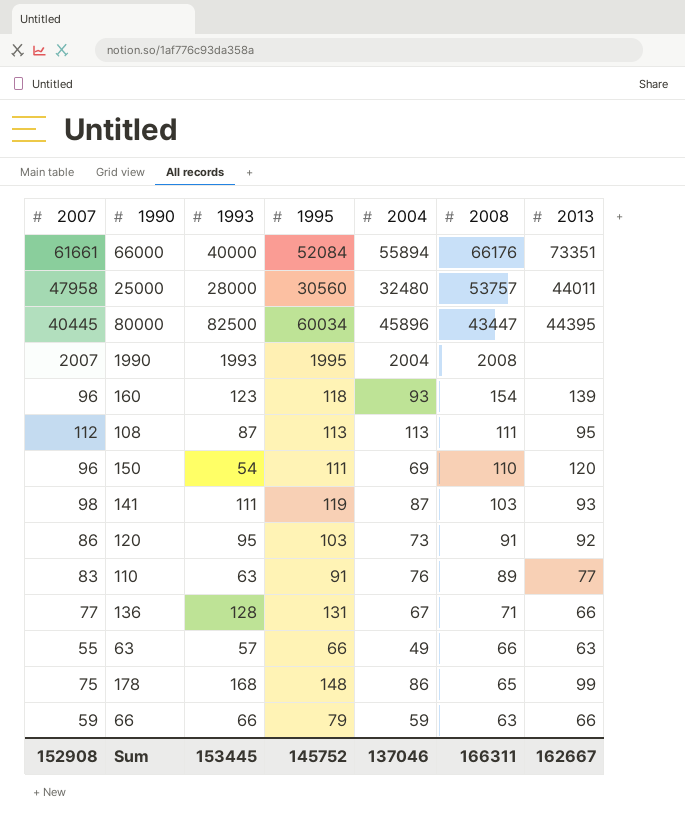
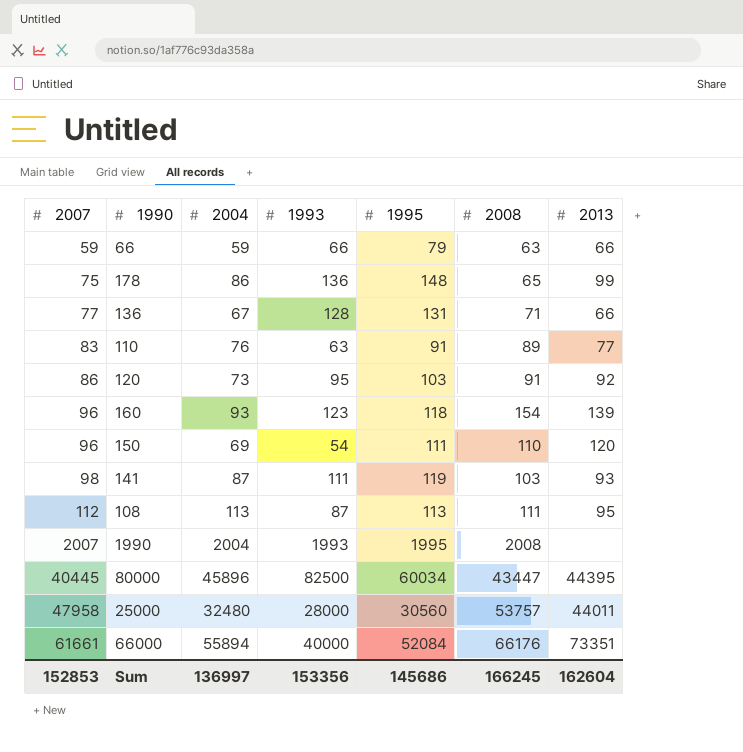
row order: 2008 descending -> 2007 ascending
column 2004 | position: 5 -> 3
row 63: 55 | 57 | 66 | 49 | 66 | 63 -> none
178 | 1993: 168 -> 136
Sum | 2007: 152908 -> 152853
Sum | 2004: 137046 -> 136997
Sum | 1993: 153445 -> 153356
Sum | 1995: 145752 -> 145686
Sum | 2008: 166311 -> 166245
Sum | 2013: 162667 -> 162604

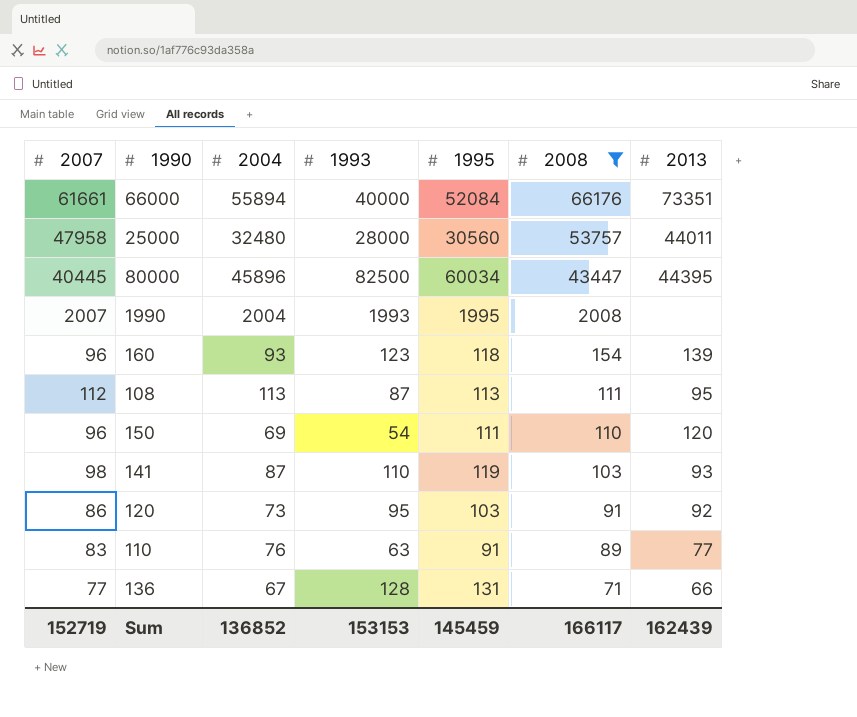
filter: none -> 2008 >= 71
row order: 2007 ascending -> 2008 descending
141 | 1993: 111 -> 110
Sum | 2007: 152853 -> 152719
Sum | 2004: 136997 -> 136852
Sum | 1993: 153356 -> 153153
Sum | 1995: 145686 -> 145459
Sum | 2008: 166245 -> 166117
Sum | 2013: 162604 -> 162439

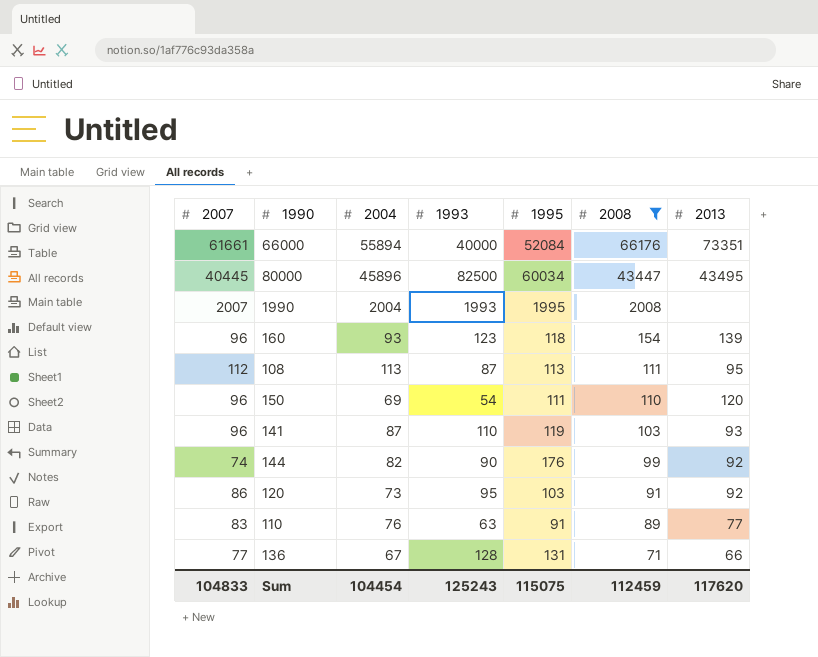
row 25000: 47958 | 32480 | 28000 | 30560 | 53757 | 44011 -> none
80000 | 2013: 44395 -> 43495
141 | 2007: 98 -> 96
row 144: none -> 74 | 82 | 90 | 176 | 99 | 92
Sum | 2007: 152719 -> 104833
Sum | 2004: 136852 -> 104454
Sum | 1993: 153153 -> 125243
Sum | 1995: 145459 -> 115075
Sum | 2008: 166117 -> 112459
Sum | 2013: 162439 -> 117620

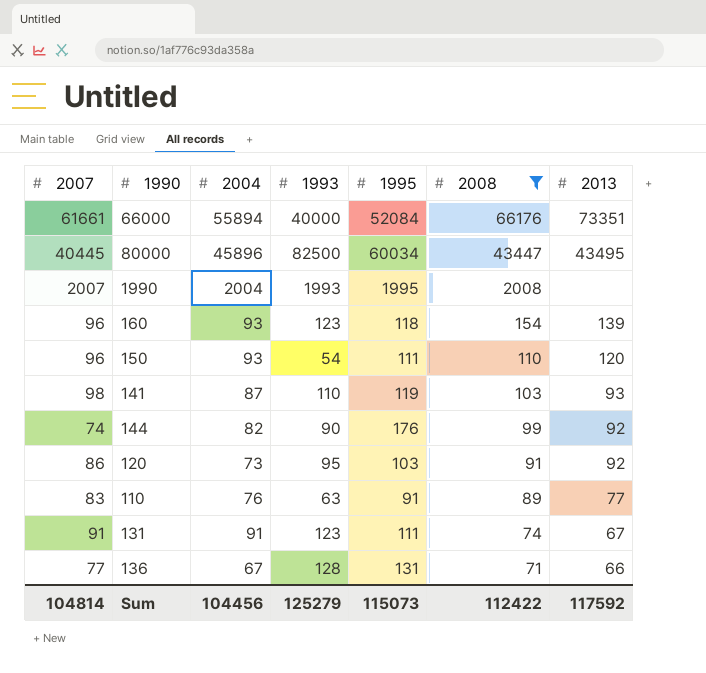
row 108: 112 | 113 | 87 | 113 | 111 | 95 -> none
150 | 2004: 69 -> 93
141 | 2007: 96 -> 98
row 131: none -> 91 | 91 | 123 | 111 | 74 | 67
Sum | 2007: 104833 -> 104814
Sum | 2004: 104454 -> 104456
Sum | 1993: 125243 -> 125279
Sum | 1995: 115075 -> 115073
Sum | 2008: 112459 -> 112422
Sum | 2013: 117620 -> 117592

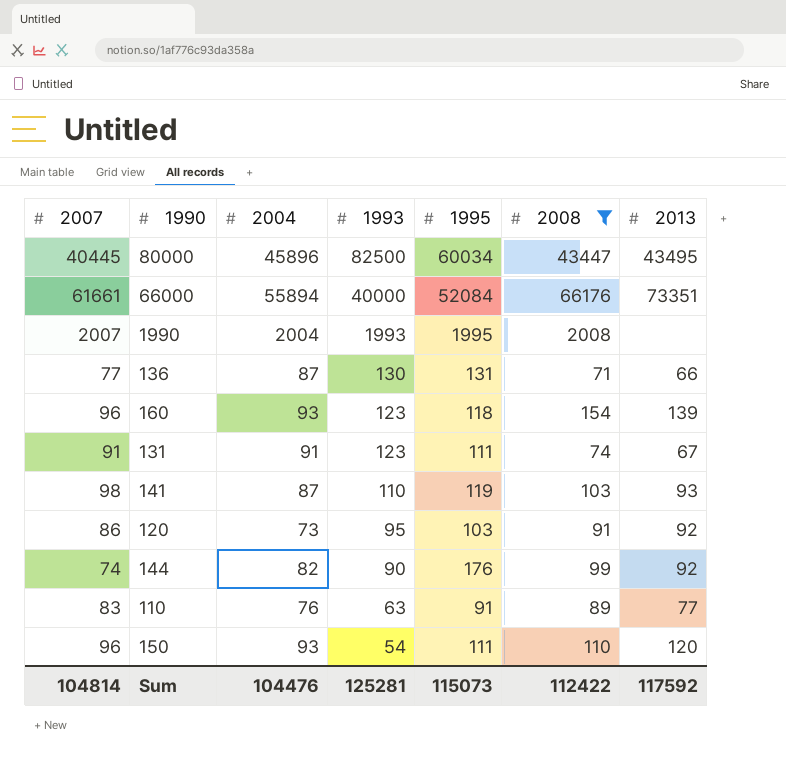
row order: 2008 descending -> 1993 descending
136 | 2004: 67 -> 87
136 | 1993: 128 -> 130
Sum | 2004: 104456 -> 104476
Sum | 1993: 125279 -> 125281

